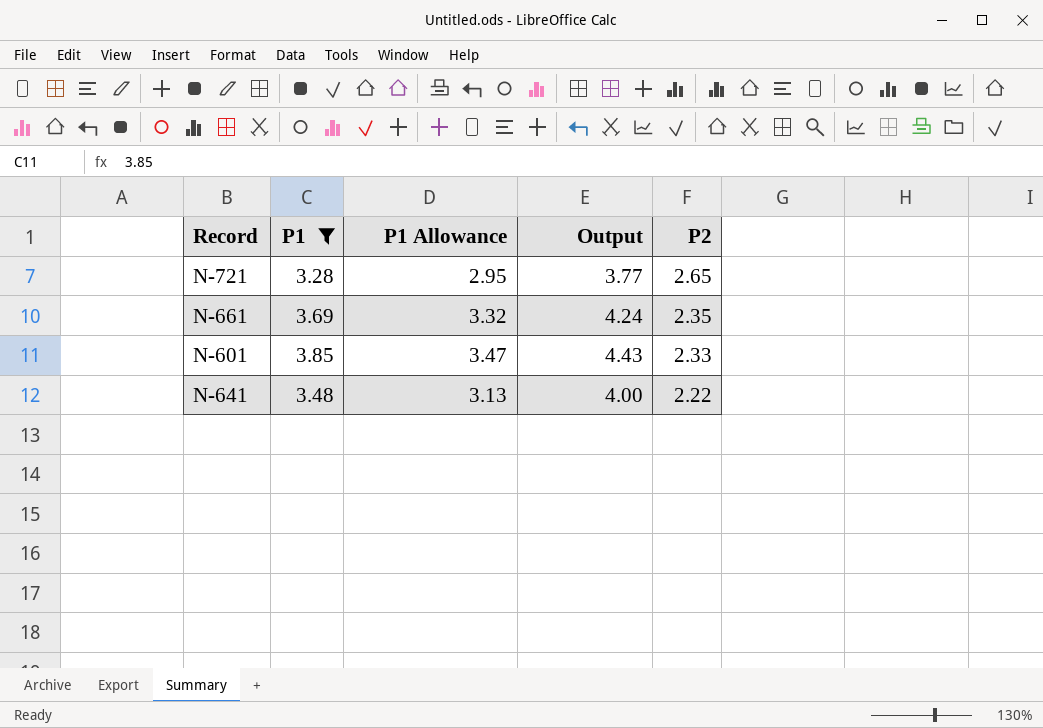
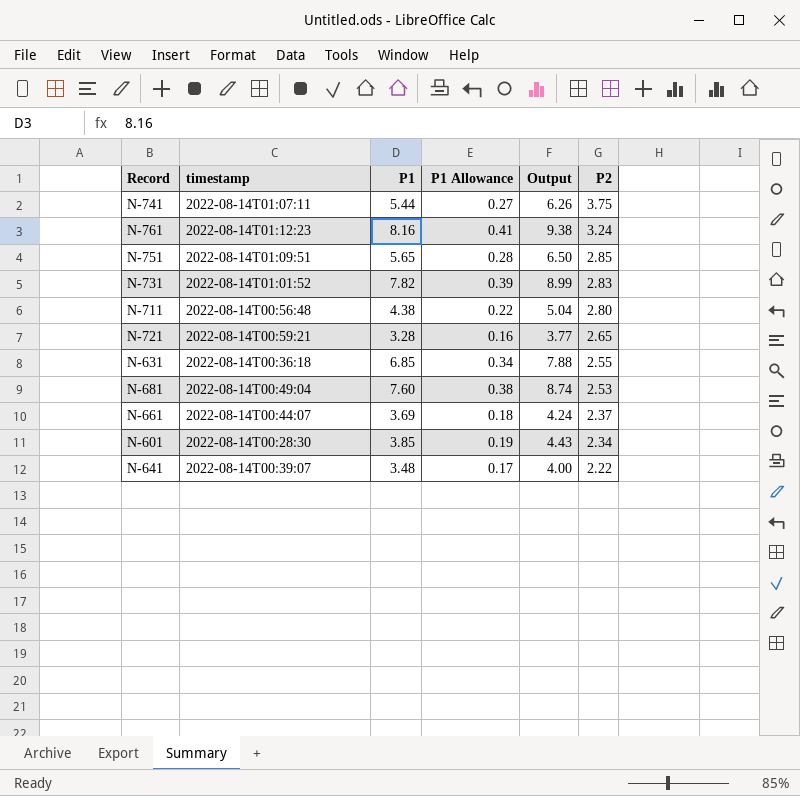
filter: P1 <= 3.85 -> none
column timestamp | position: none -> 2
column P1 Allowance | formula: [P1] * 0.9 -> [P1] * 0.05
N-661 | P2: 2.35 -> 2.37
N-601 | P2: 2.33 -> 2.34

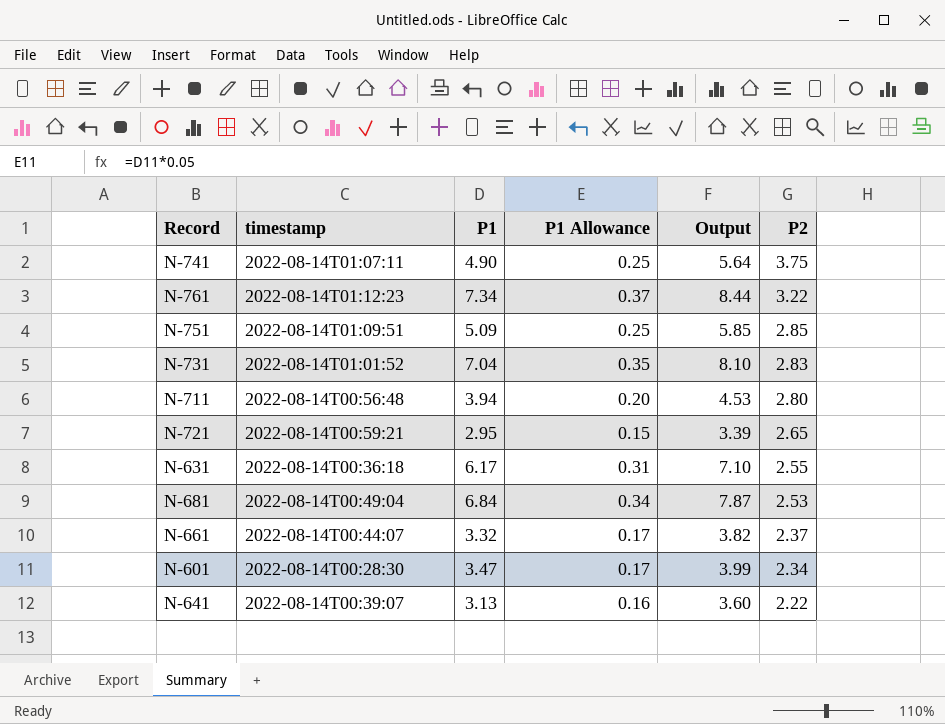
N-741 | P1: 5.44 -> 4.90
N-741 | P1 Allowance: 0.27 -> 0.25
N-741 | Output: 6.26 -> 5.64
N-761 | P1: 8.16 -> 7.34
N-761 | P1 Allowance: 0.41 -> 0.37
N-761 | Output: 9.38 -> 8.44
N-761 | P2: 3.24 -> 3.22
N-751 | P1: 5.65 -> 5.09
N-751 | P1 Allowance: 0.28 -> 0.25
N-751 | Output: 6.50 -> 5.85
N-731 | P1: 7.82 -> 7.04
N-731 | P1 Allowance: 0.39 -> 0.35
N-731 | Output: 8.99 -> 8.10
N-711 | P1: 4.38 -> 3.94
N-711 | P1 Allowance: 0.22 -> 0.20
N-711 | Output: 5.04 -> 4.53
N-721 | P1: 3.28 -> 2.95
N-721 | P1 Allowance: 0.16 -> 0.15
N-721 | Output: 3.77 -> 3.39
N-631 | P1: 6.85 -> 6.17
N-631 | P1 Allowance: 0.34 -> 0.31
N-631 | Output: 7.88 -> 7.10
N-681 | P1: 7.60 -> 6.84
N-681 | P1 Allowance: 0.38 -> 0.34
N-681 | Output: 8.74 -> 7.87
N-661 | P1: 3.69 -> 3.32
N-661 | P1 Allowance: 0.18 -> 0.17
N-661 | Output: 4.24 -> 3.82
N-601 | P1: 3.85 -> 3.47
N-601 | P1 Allowance: 0.19 -> 0.17
N-601 | Output: 4.43 -> 3.99
N-641 | P1: 3.48 -> 3.13
N-641 | P1 Allowance: 0.17 -> 0.16
N-641 | Output: 4.00 -> 3.60

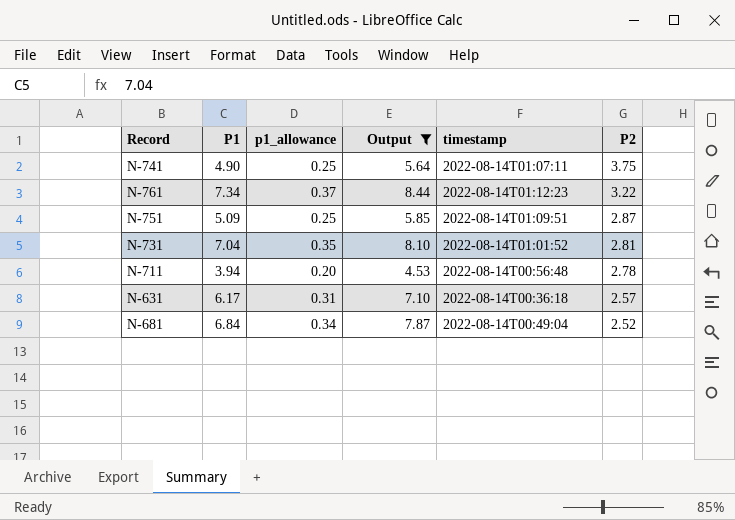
filter: none -> Output >= 4.53
column name: P1 Allowance -> p1_allowance
column timestamp | position: 2 -> 5
N-751 | P2: 2.85 -> 2.87
N-731 | P2: 2.83 -> 2.81
N-711 | P2: 2.80 -> 2.78
N-631 | P2: 2.55 -> 2.57
N-681 | P2: 2.53 -> 2.52

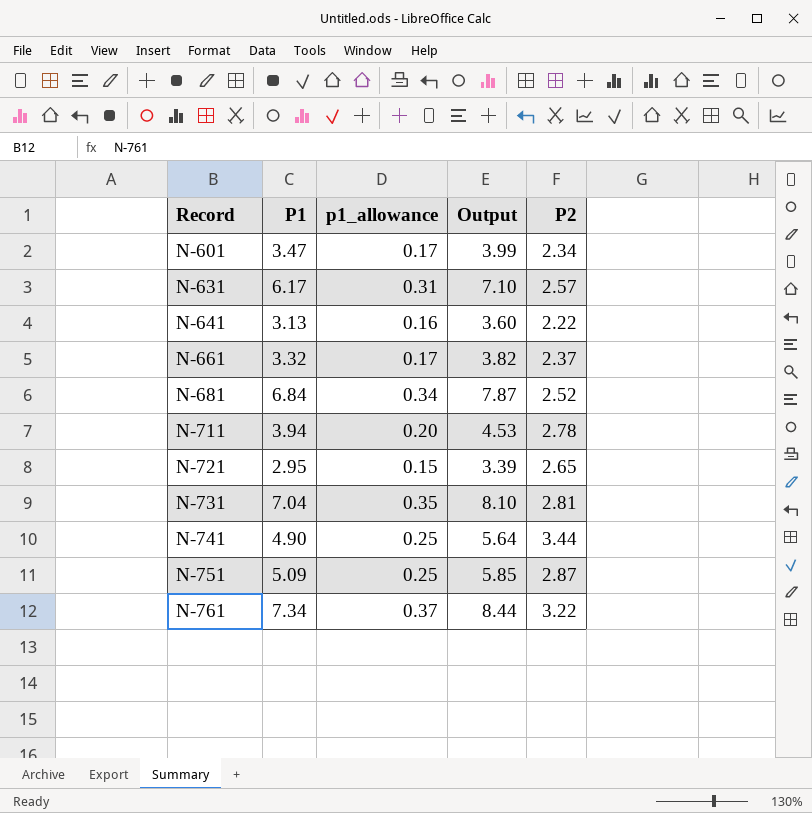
filter: Output >= 4.53 -> none
row order: P2 descending -> Record ascending
column timestamp | position: 5 -> none
N-741 | P2: 3.75 -> 3.44

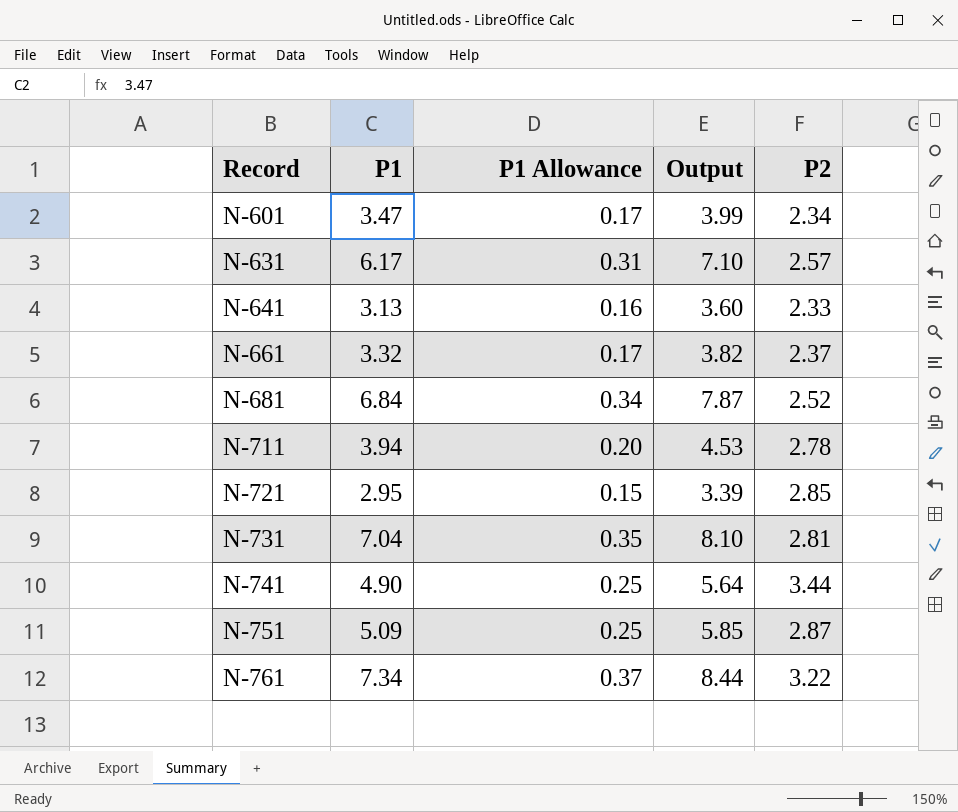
column name: p1_allowance -> P1 Allowance
N-641 | P2: 2.22 -> 2.33
N-721 | P2: 2.65 -> 2.85

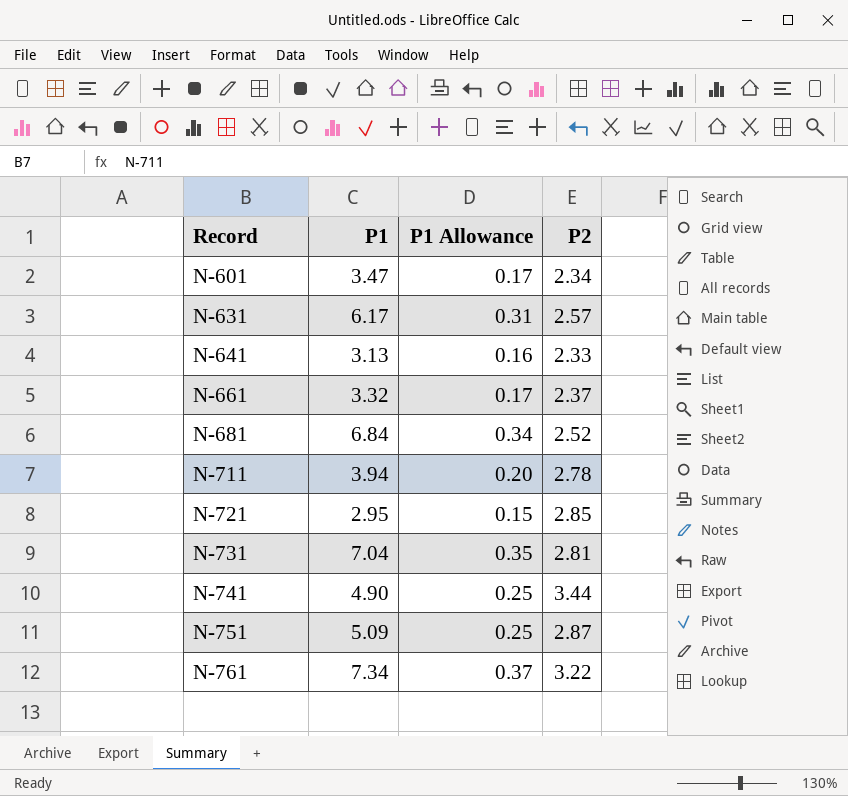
column Output | formula: [P1] * 1.15 -> none

